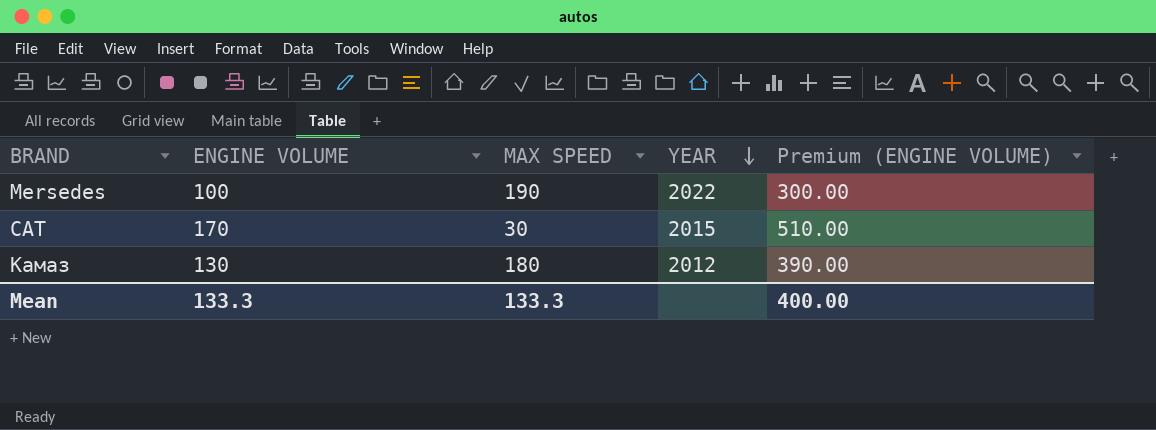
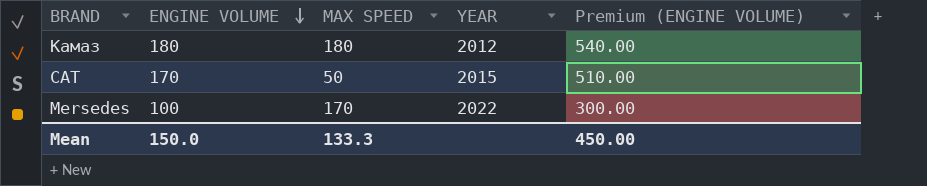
row order: YEAR descending -> ENGINE VOLUME descending
Камаз | ENGINE VOLUME: 130 -> 180
Камаз | Premium (ENGINE VOLUME): 390.00 -> 540.00
CAT | MAX SPEED: 30 -> 50
Mersedes | MAX SPEED: 190 -> 170
Mean | ENGINE VOLUME: 133.3 -> 150.0
Mean | Premium (ENGINE VOLUME): 400.00 -> 450.00

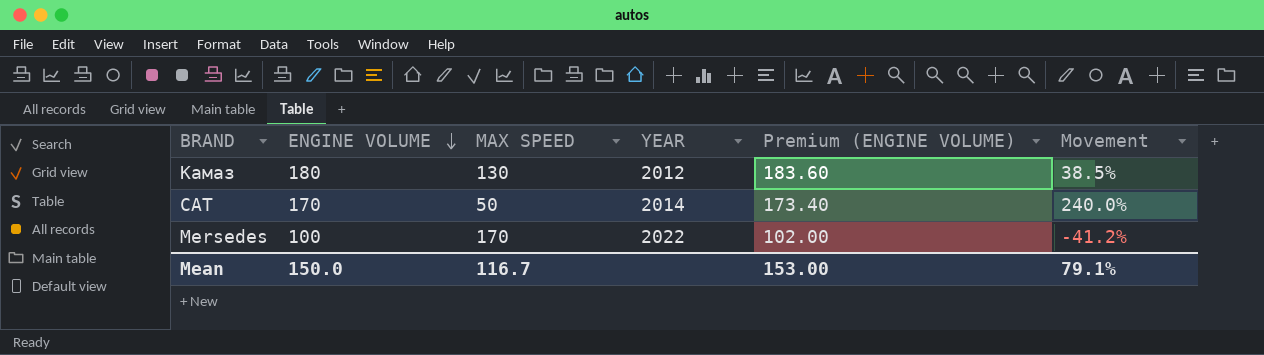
column Premium (ENGINE VOLUME) | formula: [ENGINE VOLUME] * 3 -> [ENGINE VOLUME] * 1.02
column Movement | formula: none -> ([ENGINE VOLUME] - [MAX SPEED]) / [MAX SPEED]
Камаз | MAX SPEED: 180 -> 130
CAT | YEAR: 2015 -> 2014
Mean | MAX SPEED: 133.3 -> 116.7
Mean | Premium (ENGINE VOLUME): 450.00 -> 153.00

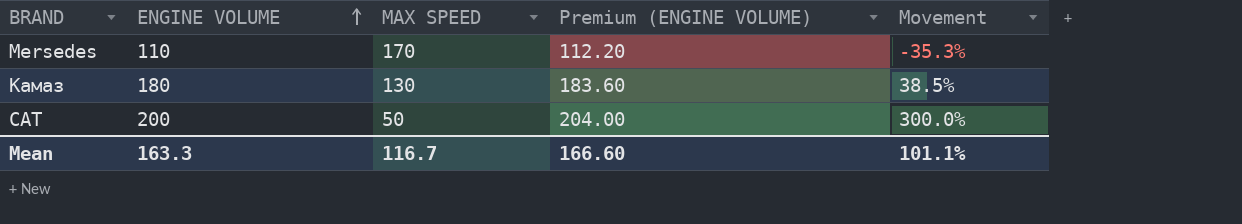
row order: ENGINE VOLUME descending -> ENGINE VOLUME ascending
column YEAR | position: 4 -> none
Mersedes | ENGINE VOLUME: 100 -> 110
Mersedes | Premium (ENGINE VOLUME): 102.00 -> 112.20
Mersedes | Movement: -41.2% -> -35.3%
CAT | ENGINE VOLUME: 170 -> 200
CAT | Premium (ENGINE VOLUME): 173.40 -> 204.00
CAT | Movement: 240.0% -> 300.0%
Mean | ENGINE VOLUME: 150.0 -> 163.3
Mean | Premium (ENGINE VOLUME): 153.00 -> 166.60
Mean | Movement: 79.1% -> 101.1%

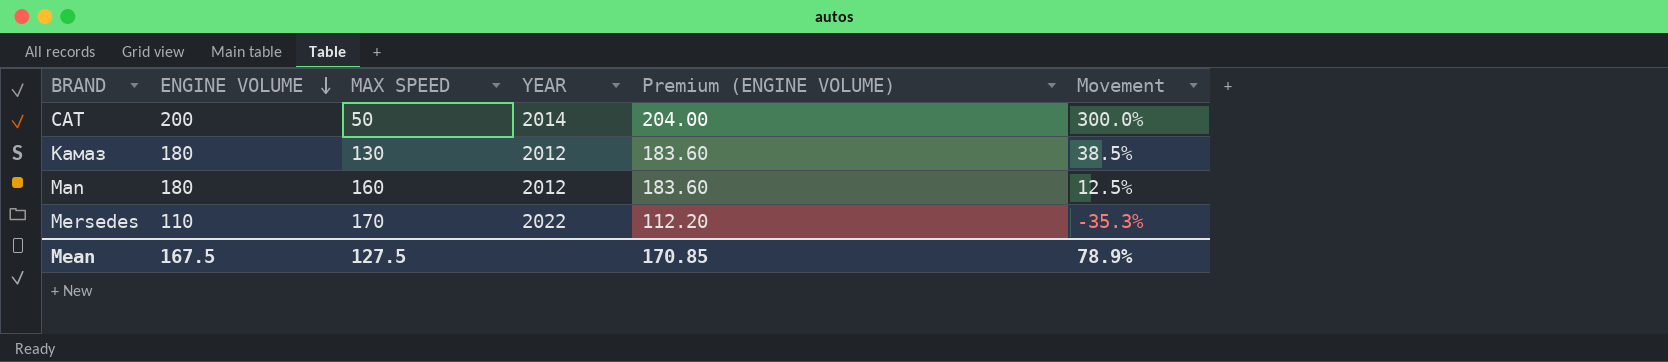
row order: ENGINE VOLUME ascending -> ENGINE VOLUME descending
column YEAR | position: none -> 4
row Man: none -> 180 | 160 | 2012 | 183.60 | 12.5%
Mean | ENGINE VOLUME: 163.3 -> 167.5
Mean | MAX SPEED: 116.7 -> 127.5
Mean | Premium (ENGINE VOLUME): 166.60 -> 170.85
Mean | Movement: 101.1% -> 78.9%

